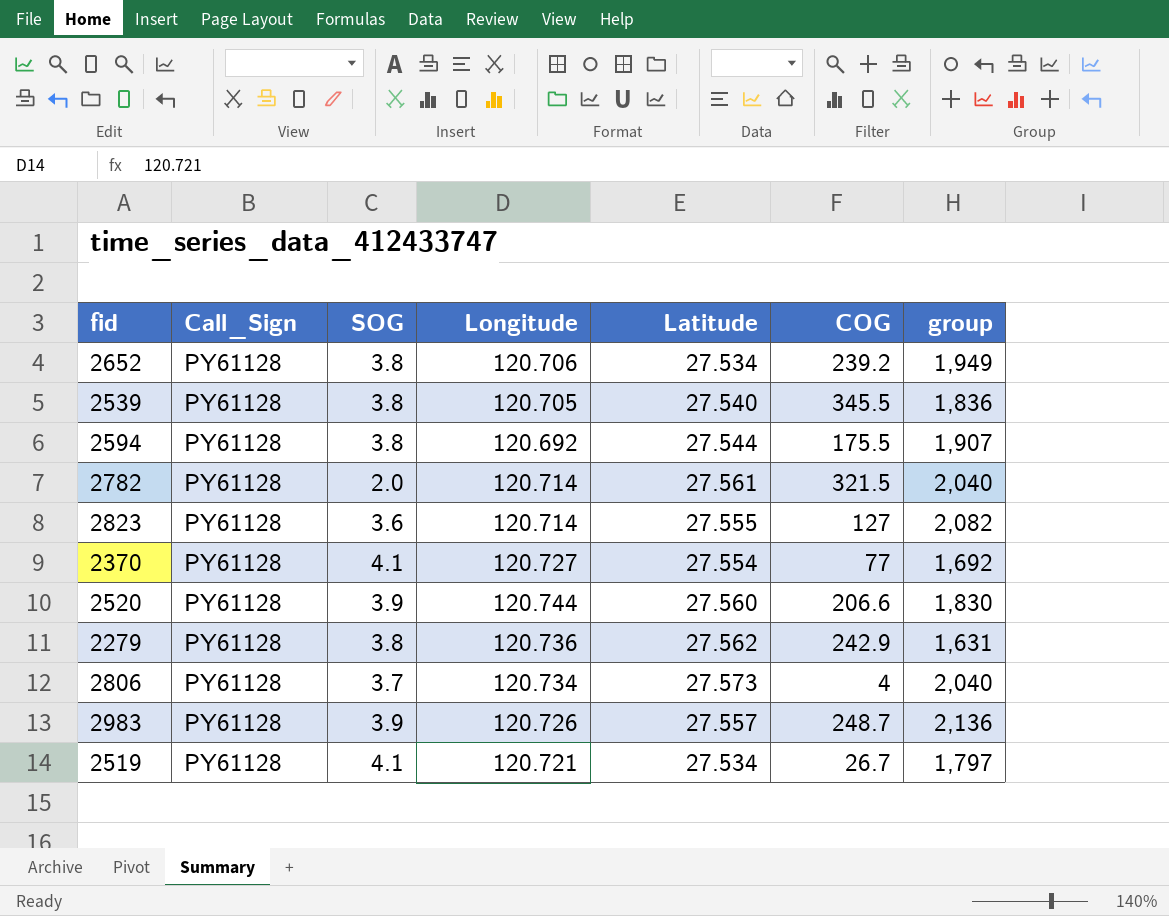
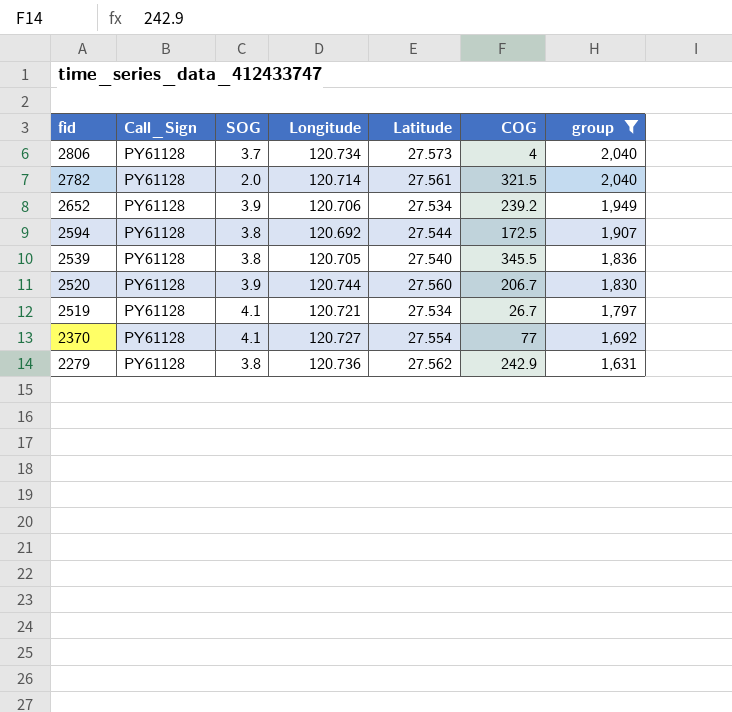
filter: none -> group <= 2,040
row order: none -> fid descending
2652 | SOG: 3.8 -> 3.9
2594 | COG: 175.5 -> 172.5
2520 | COG: 206.6 -> 206.7

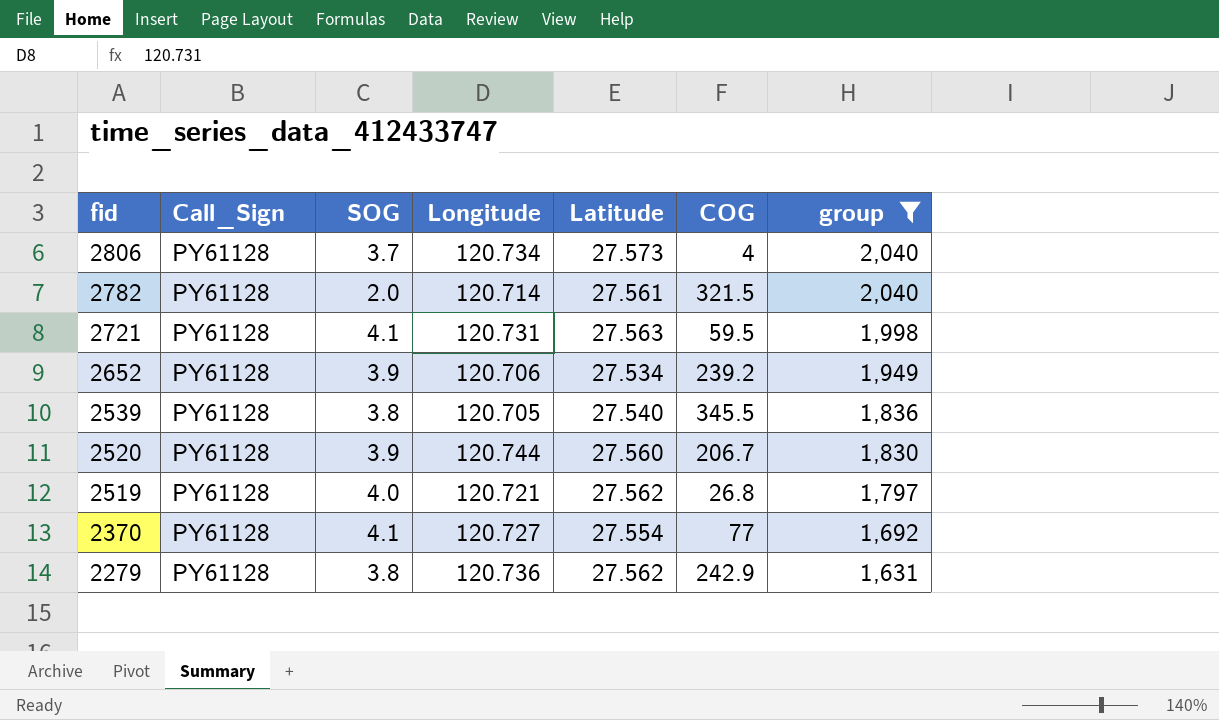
row 2594: PY61128 | 3.8 | 120.692 | 27.544 | 172.5 | 1,907 -> none
row 2721: none -> PY61128 | 4.1 | 120.731 | 27.563 | 59.5 | 1,998
2519 | SOG: 4.1 -> 4.0
2519 | Latitude: 27.534 -> 27.562
2519 | COG: 26.7 -> 26.8

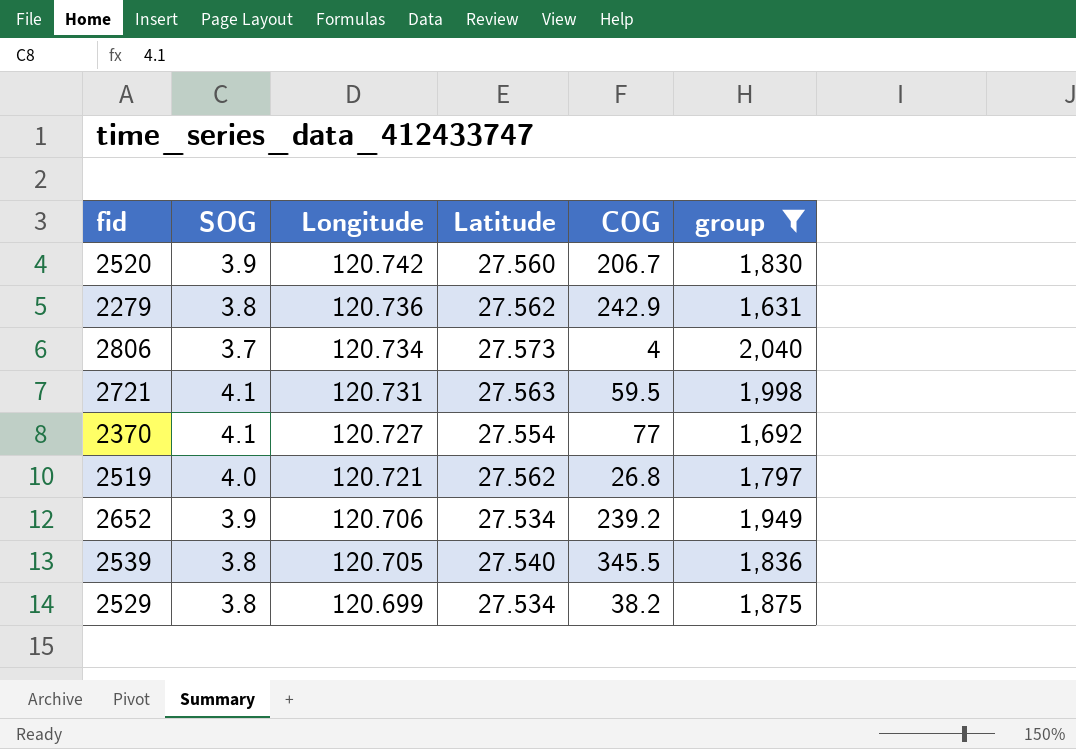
row order: fid descending -> Longitude descending
column Call_Sign | position: 2 -> none
row 2782: PY61128 | 2.0 | 120.714 | 27.561 | 321.5 | 2,040 -> none
2520 | Longitude: 120.744 -> 120.742
row 2529: none -> 3.8 | 120.699 | 27.534 | 38.2 | 1,875

